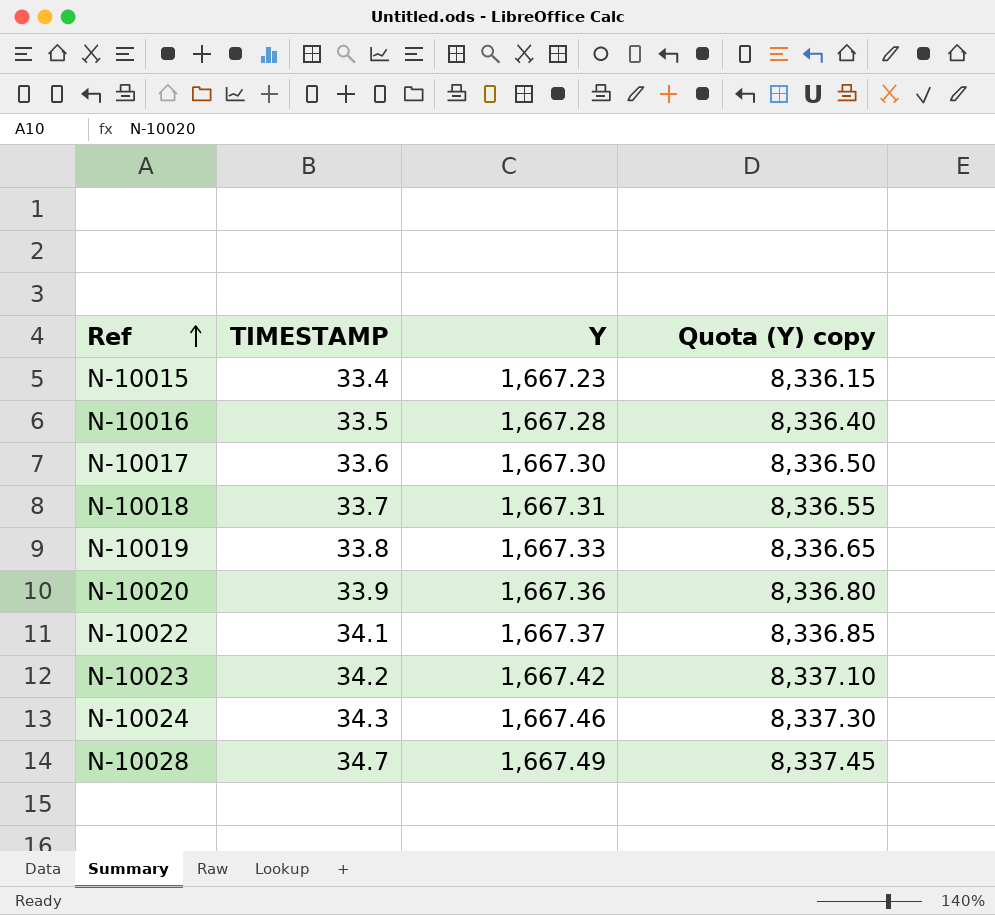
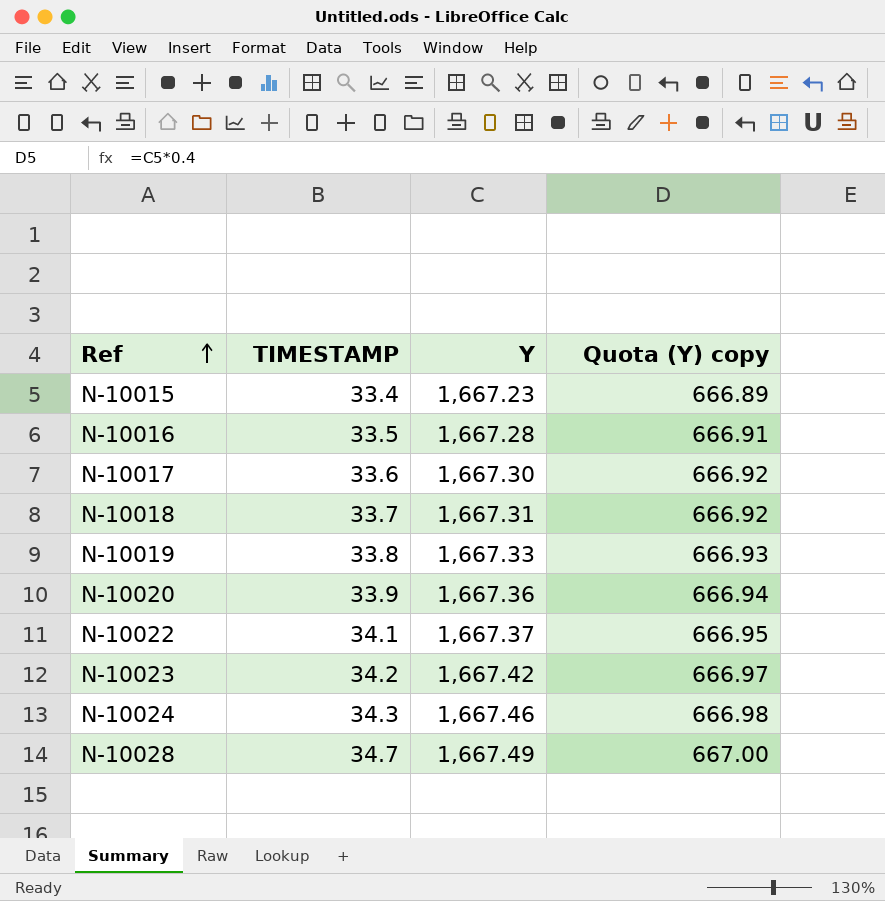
column Quota (Y) copy | formula: [Y] * 5 -> [Y] * 0.4

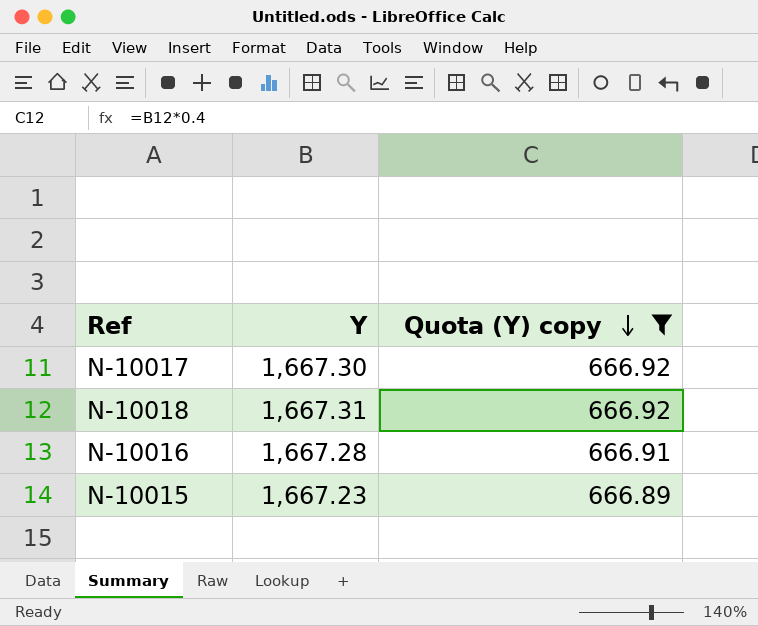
filter: none -> Quota (Y) copy <= 666.92
row order: Ref ascending -> Quota (Y) copy descending
column TIMESTAMP | position: 2 -> none

